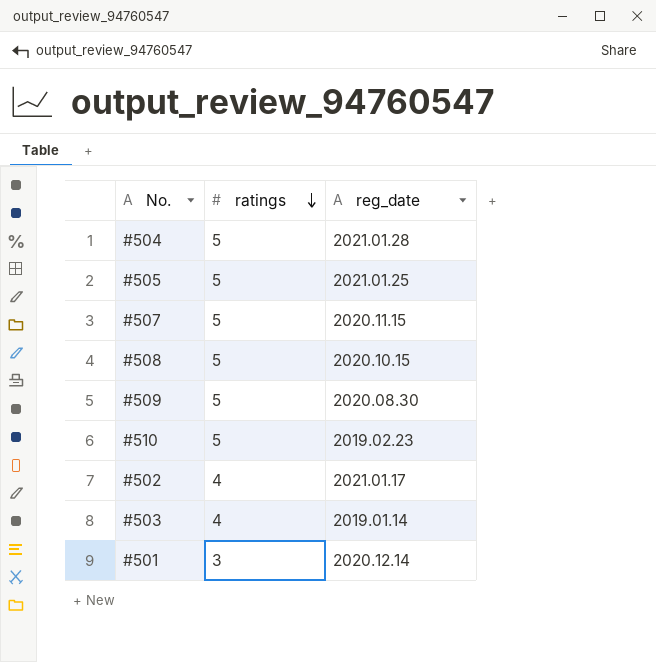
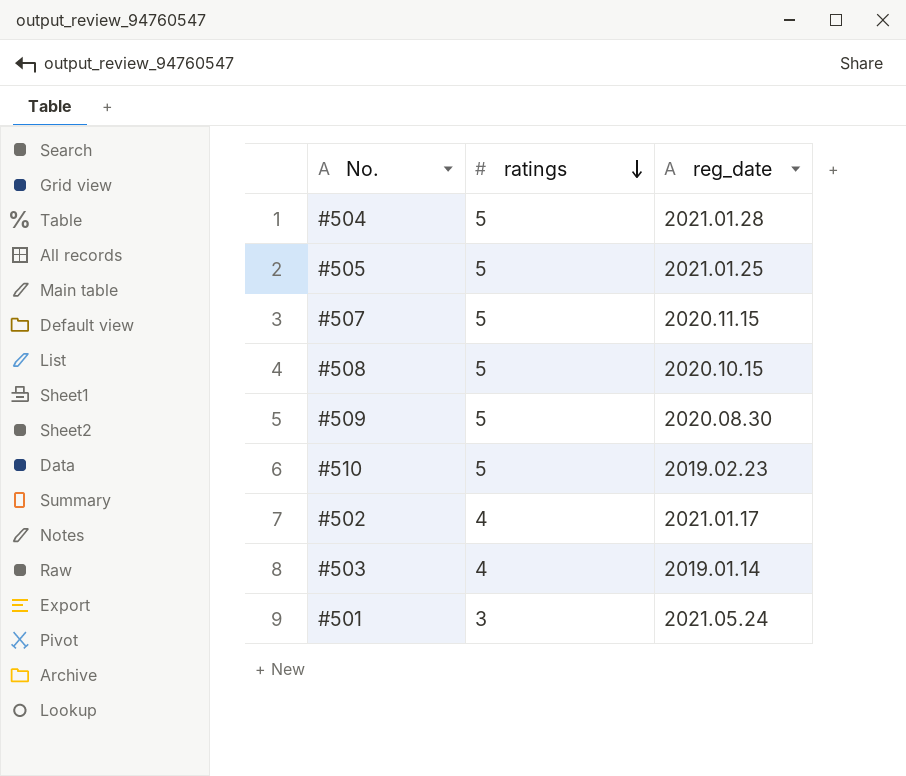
#501 | reg_date: 2020.12.14 -> 2021.05.24

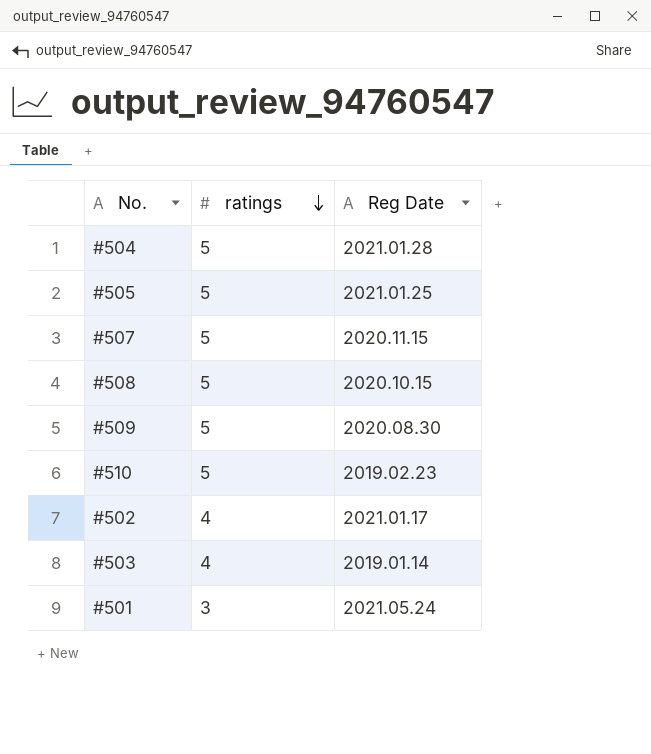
column name: reg_date -> Reg Date

